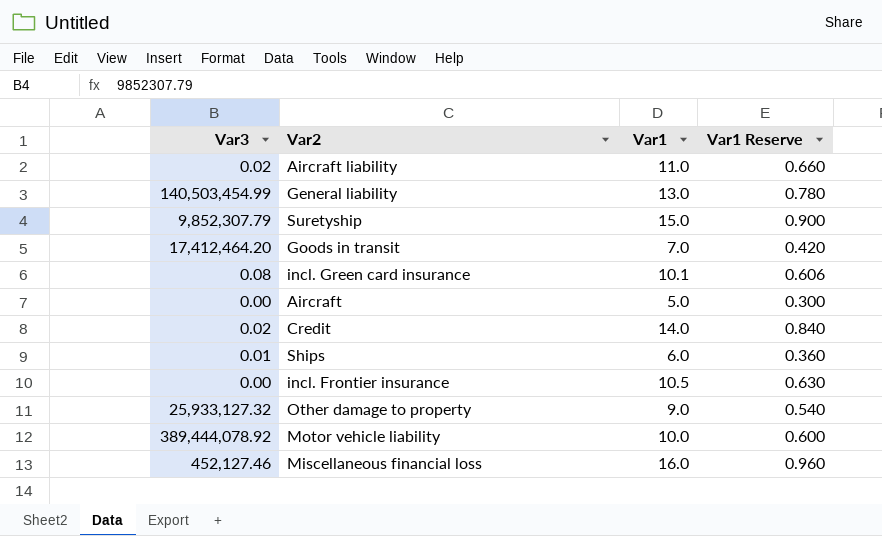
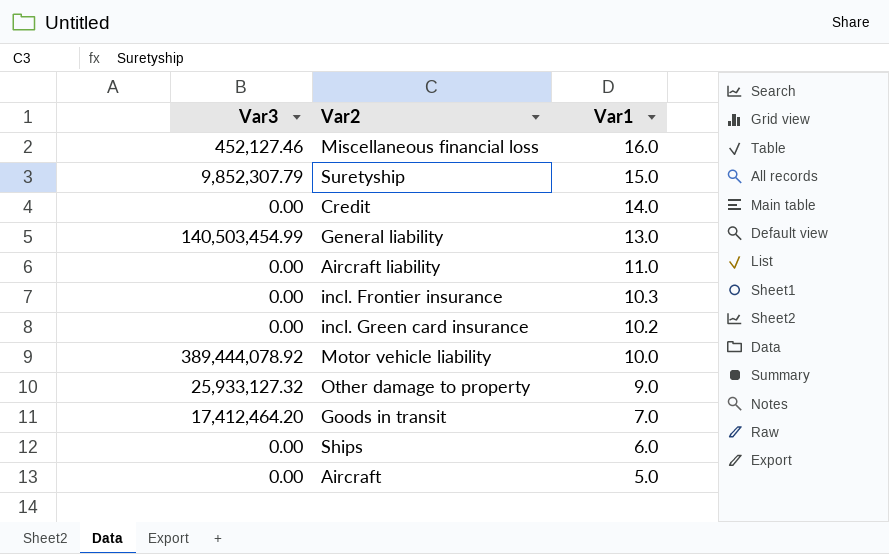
row order: none -> Var1 descending
column Var1 Reserve | formula: [Var1] * 0.06 -> none
Credit | Var3: 0.02 -> 0.00
Aircraft liability | Var3: 0.02 -> 0.00
incl. Frontier insurance | Var1: 10.5 -> 10.3
incl. Green card insurance | Var3: 0.08 -> 0.00
incl. Green card insurance | Var1: 10.1 -> 10.2
Ships | Var3: 0.01 -> 0.00

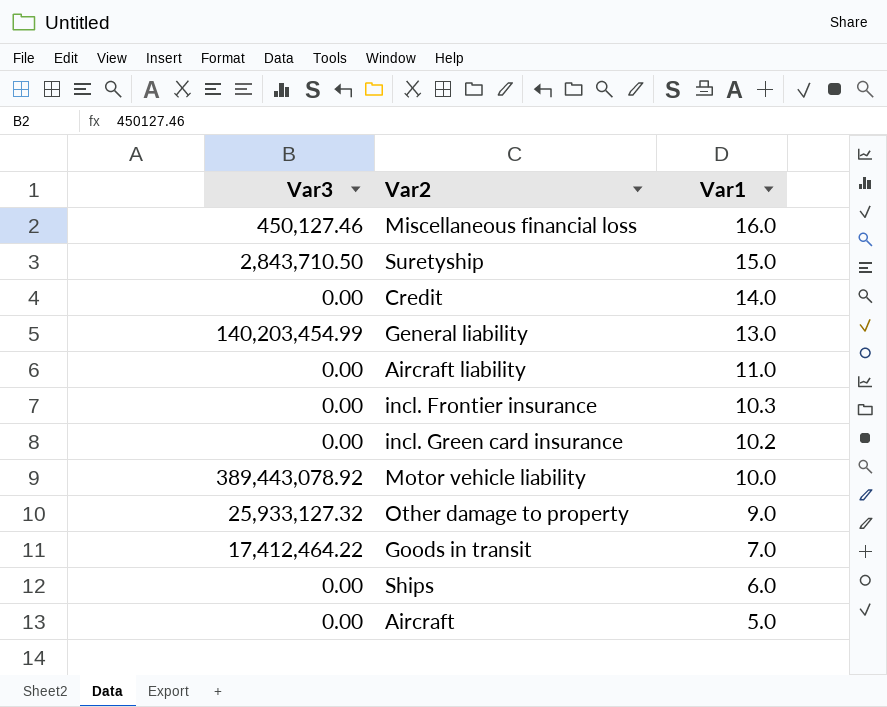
Miscellaneous financial loss | Var3: 452,127.46 -> 450,127.46
Suretyship | Var3: 9,852,307.79 -> 2,843,710.50
General liability | Var3: 140,503,454.99 -> 140,203,454.99
Motor vehicle liability | Var3: 389,444,078.92 -> 389,443,078.92
Goods in transit | Var3: 17,412,464.20 -> 17,412,464.22

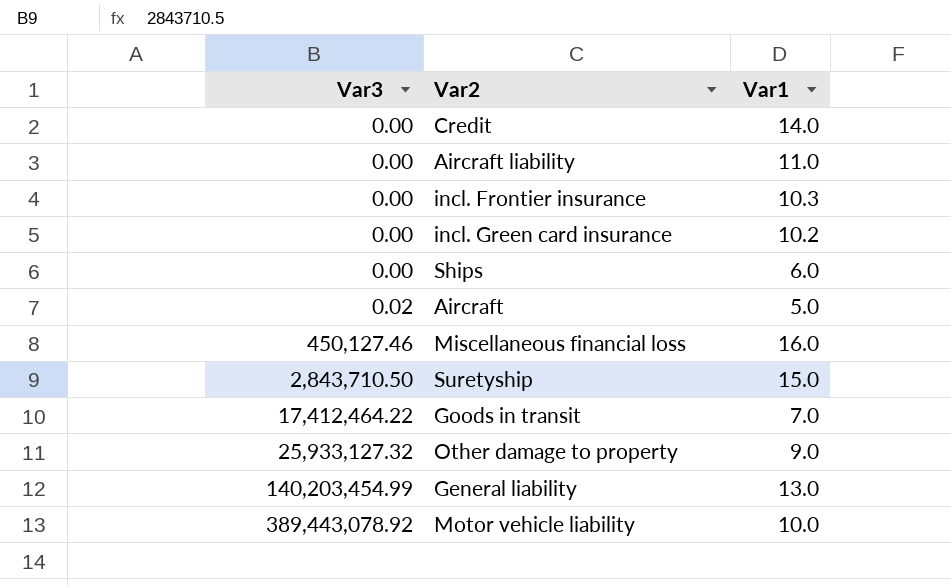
row order: Var1 descending -> Var3 ascending
Aircraft | Var3: 0.00 -> 0.02

